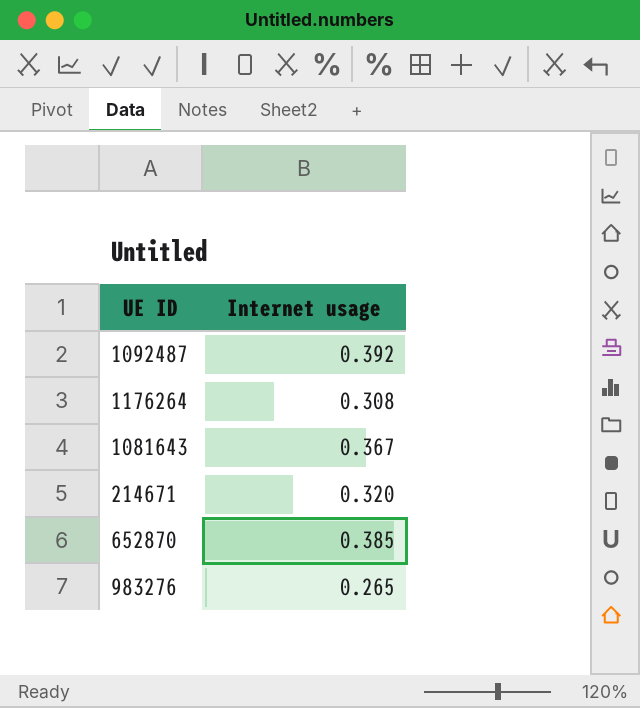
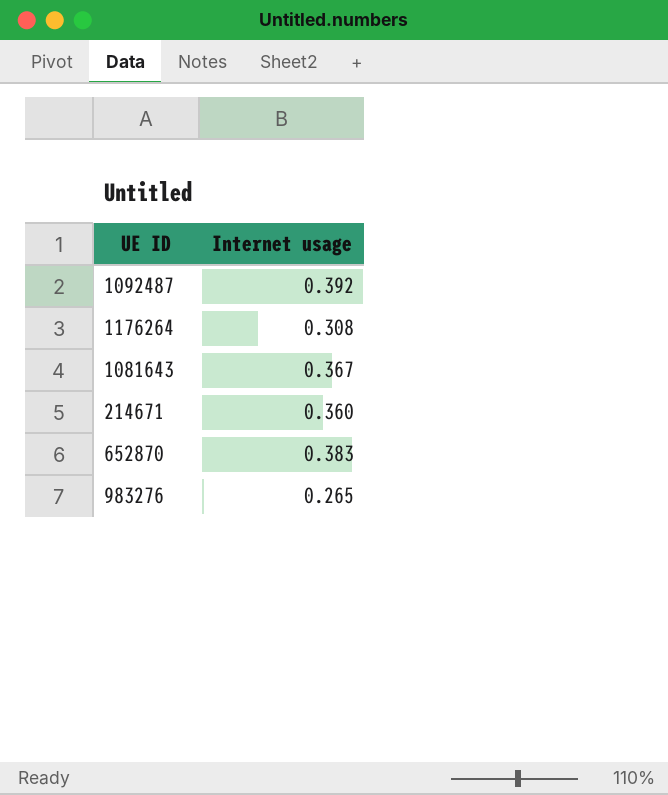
214671 | Internet usage: 0.320 -> 0.360
652870 | Internet usage: 0.385 -> 0.383

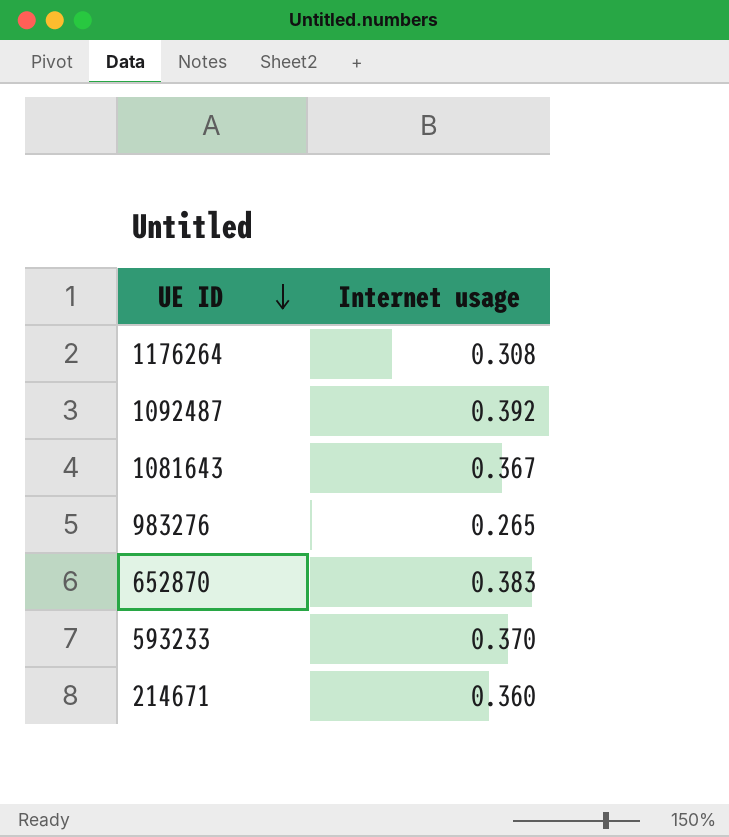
row order: none -> UE ID descending
row 593233: none -> 0.370

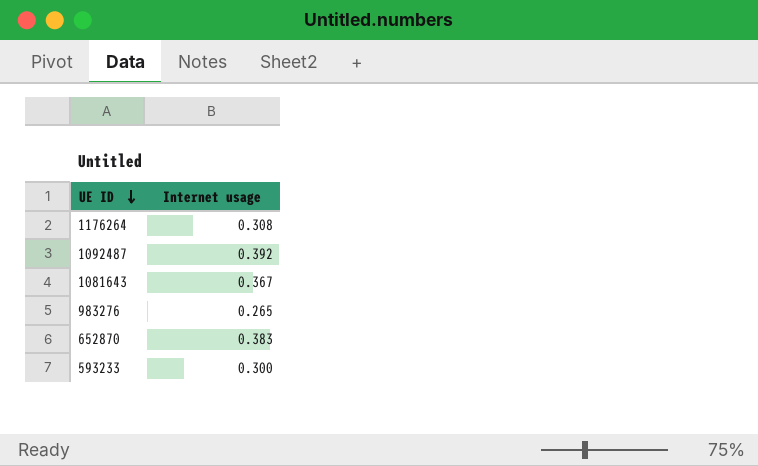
row 214671: 0.360 -> none
593233 | Internet usage: 0.370 -> 0.300

